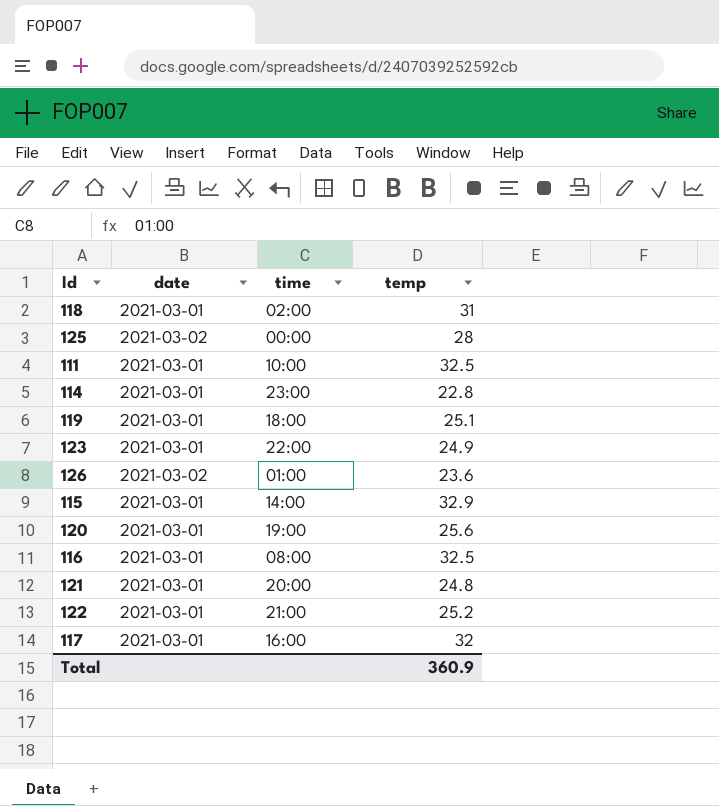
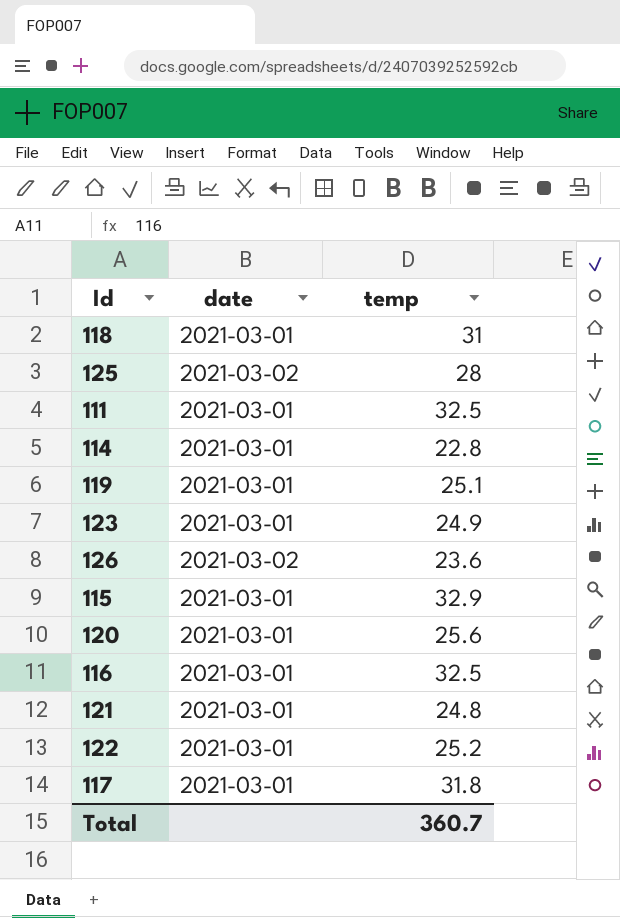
column time | position: 3 -> none
117 | temp: 32 -> 31.8
Total | temp: 360.9 -> 360.7

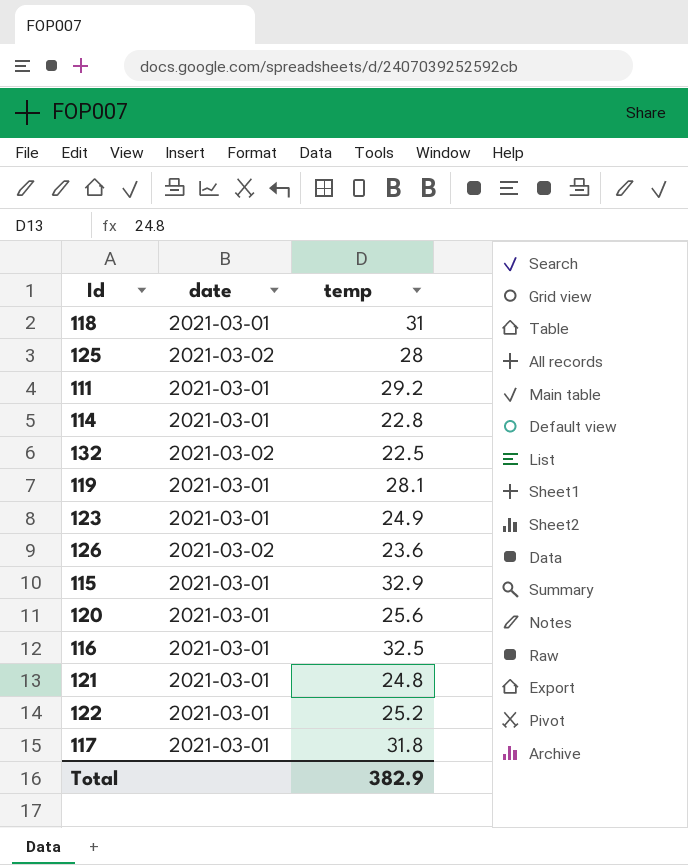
111 | temp: 32.5 -> 29.2
row 132: none -> 2021-03-02 | 22.5
119 | temp: 25.1 -> 28.1
Total | temp: 360.7 -> 382.9

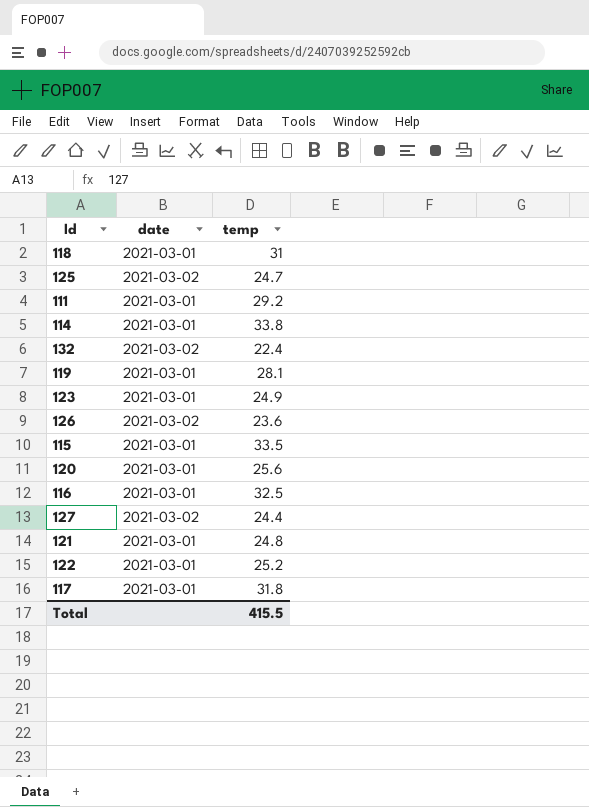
125 | temp: 28 -> 24.7
114 | temp: 22.8 -> 33.8
132 | temp: 22.5 -> 22.4
115 | temp: 32.9 -> 33.5
row 127: none -> 2021-03-02 | 24.4
Total | temp: 382.9 -> 415.5

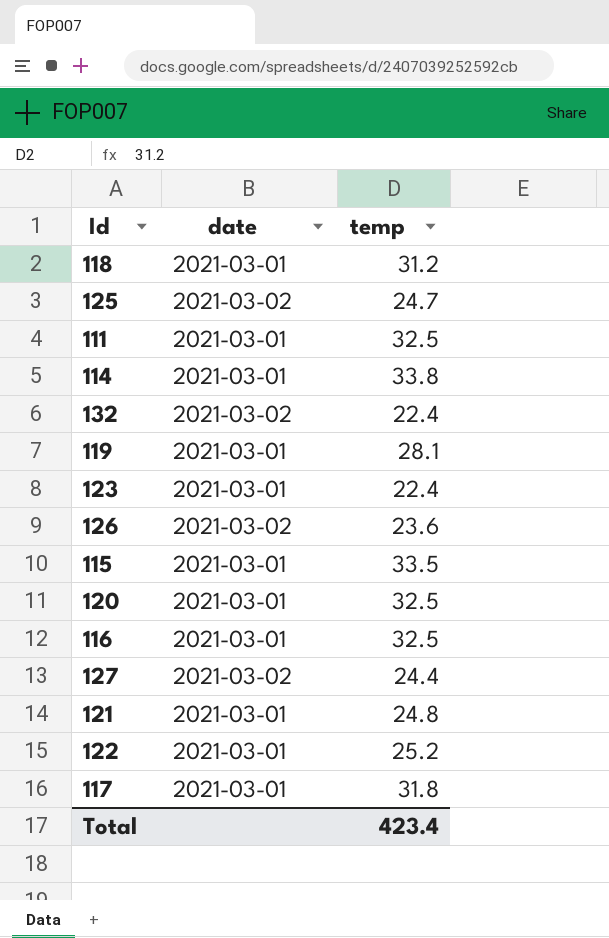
118 | temp: 31 -> 31.2
111 | temp: 29.2 -> 32.5
123 | temp: 24.9 -> 22.4
120 | temp: 25.6 -> 32.5
Total | temp: 415.5 -> 423.4

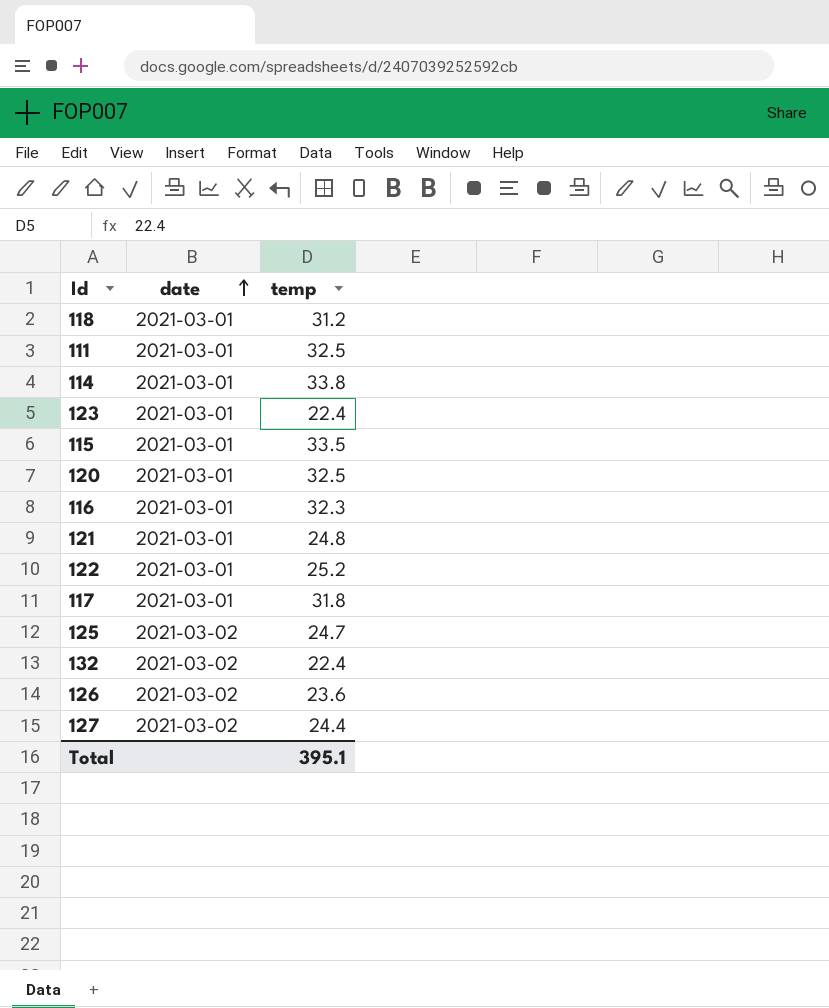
row order: none -> date ascending
row 119: 2021-03-01 | 28.1 -> none
116 | temp: 32.5 -> 32.3
Total | temp: 423.4 -> 395.1

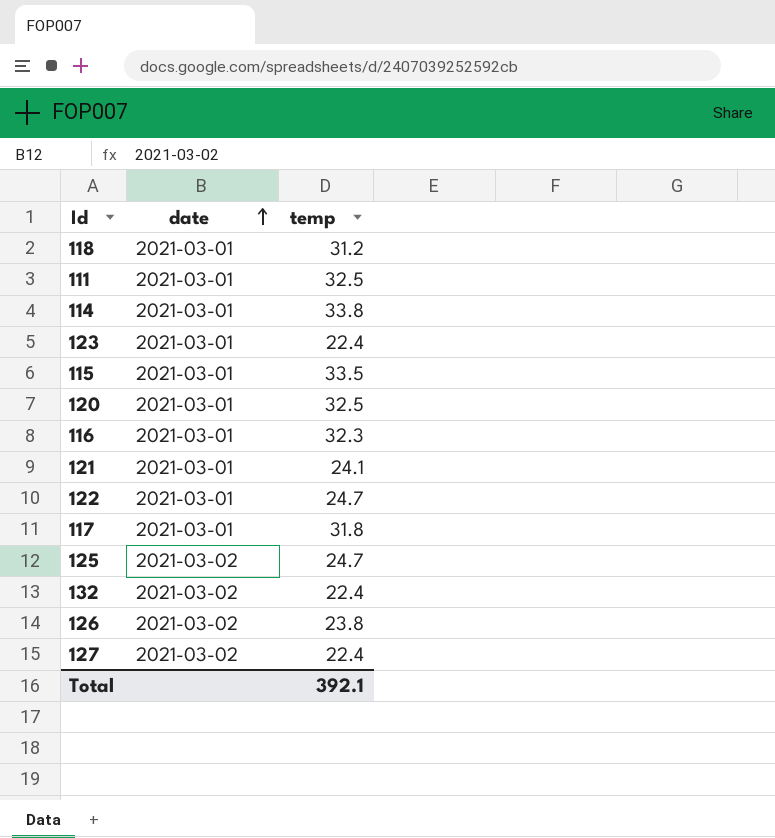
121 | temp: 24.8 -> 24.1
122 | temp: 25.2 -> 24.7
126 | temp: 23.6 -> 23.8
127 | temp: 24.4 -> 22.4
Total | temp: 395.1 -> 392.1

